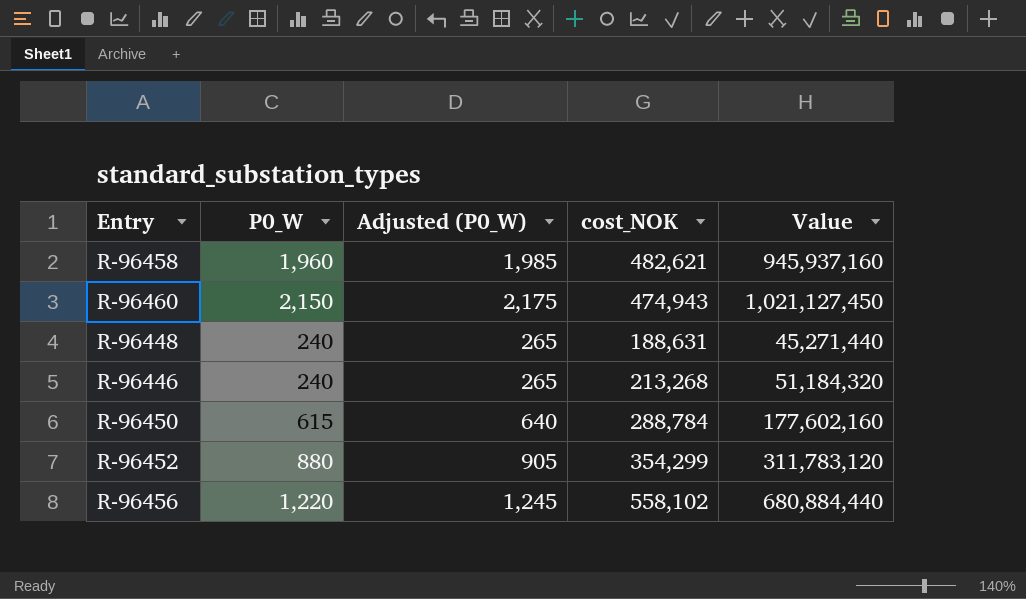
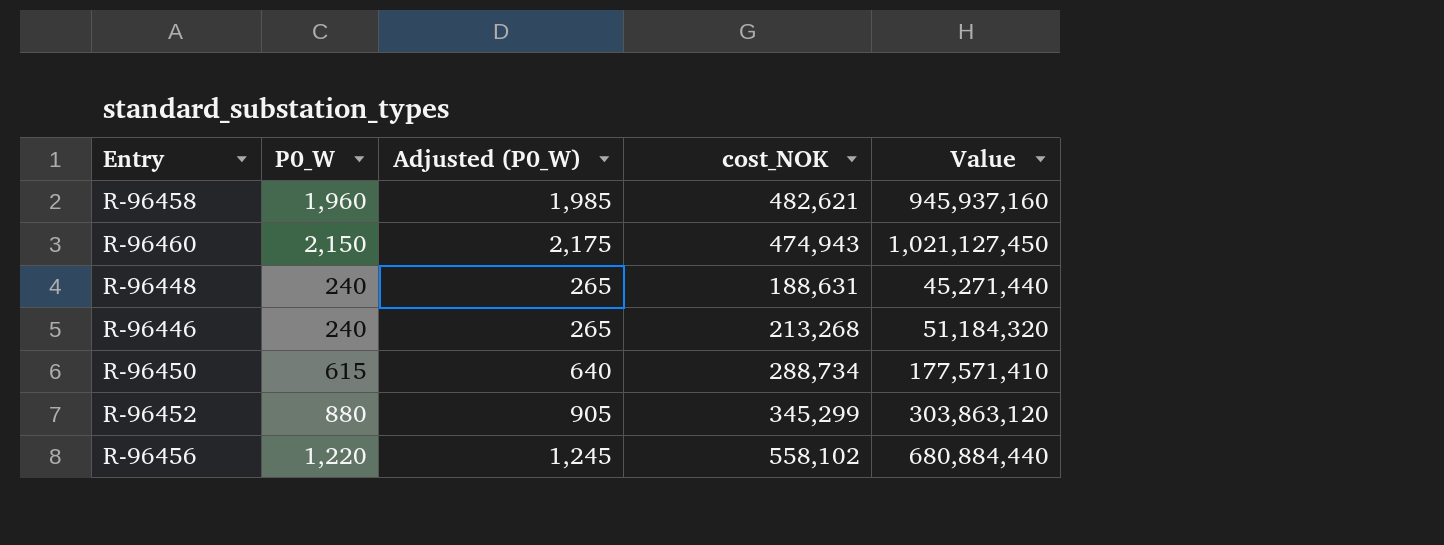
R-96450 | cost_NOK: 288,784 -> 288,734
R-96450 | Value: 177,602,160 -> 177,571,410
R-96452 | cost_NOK: 354,299 -> 345,299
R-96452 | Value: 311,783,120 -> 303,863,120

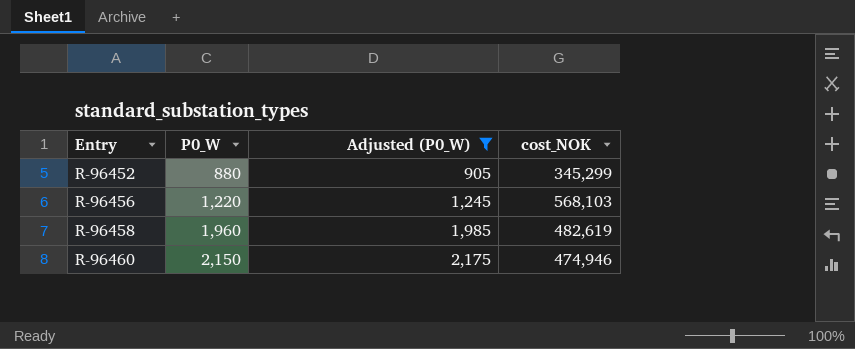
filter: none -> Adjusted (P0_W) >= 905
row order: none -> Entry ascending
column Value | formula: [P0_W] * [cost_NOK] -> none
R-96456 | cost_NOK: 558,102 -> 568,103
R-96458 | cost_NOK: 482,621 -> 482,619
R-96460 | cost_NOK: 474,943 -> 474,946

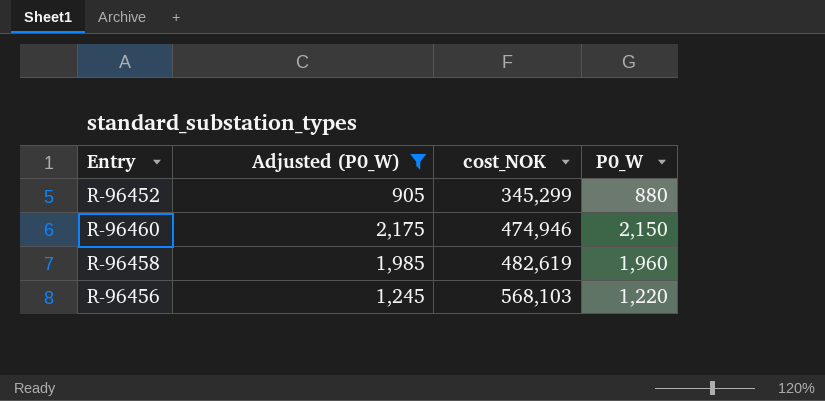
row order: Entry ascending -> cost_NOK ascending
column P0_W | position: 2 -> 4

